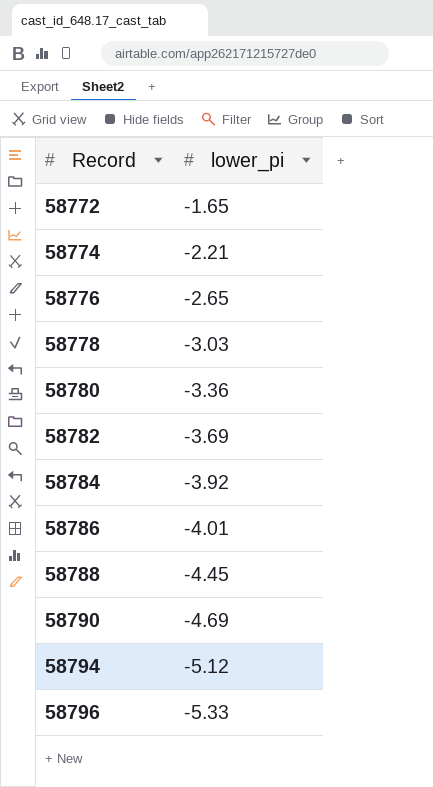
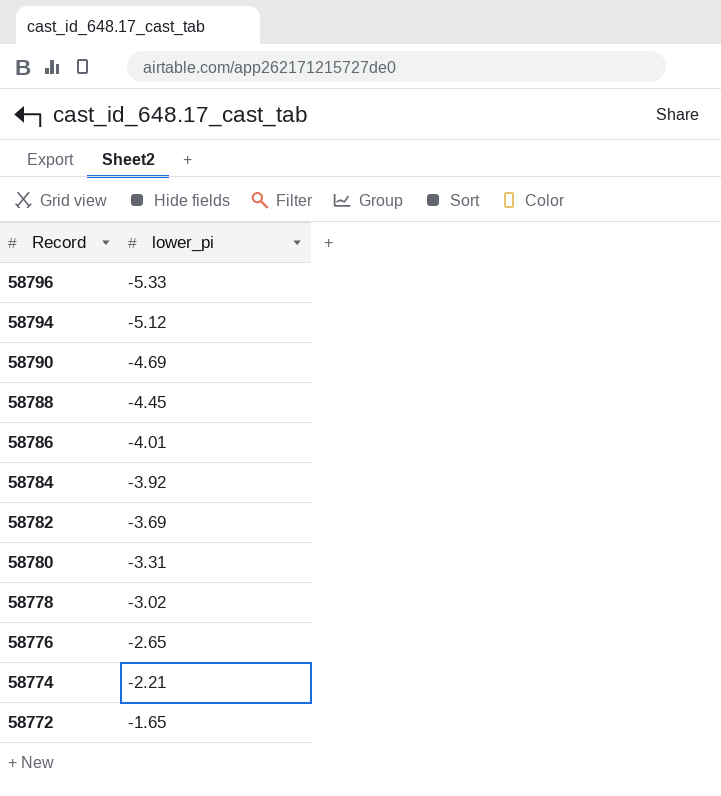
row order: Record ascending -> Record descending
58780 | lower_pi: -3.36 -> -3.31
58778 | lower_pi: -3.03 -> -3.02

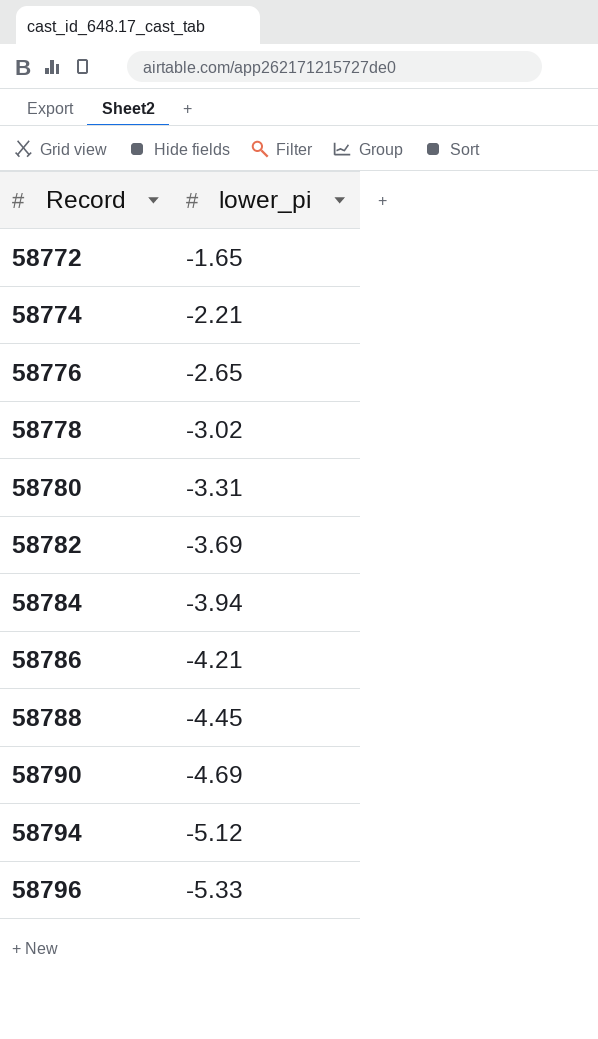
row order: Record descending -> Record ascending
58784 | lower_pi: -3.92 -> -3.94
58786 | lower_pi: -4.01 -> -4.21

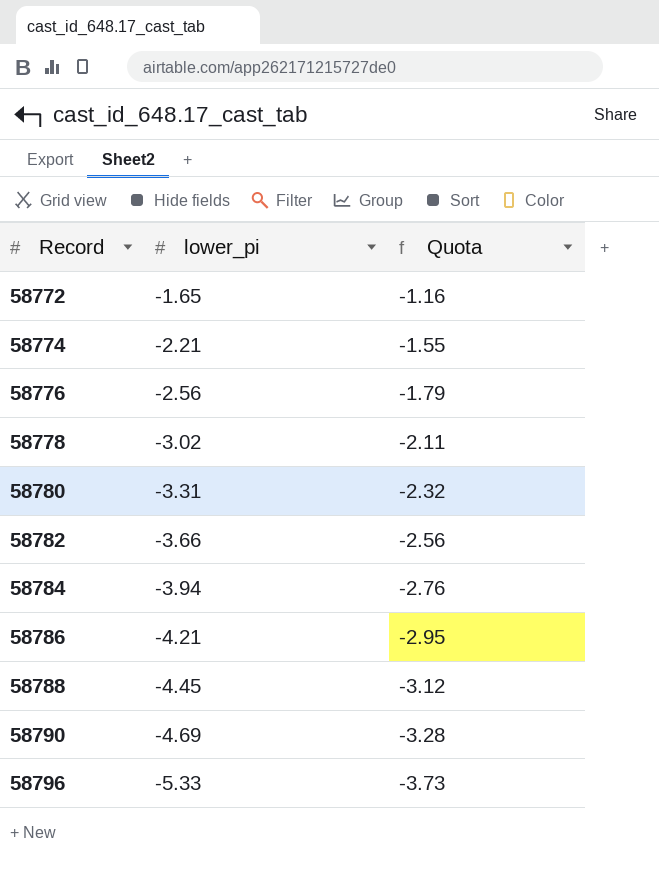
column Quota | formula: none -> [lower_pi] * 0.7
row 58794: -5.12 -> none
58776 | lower_pi: -2.65 -> -2.56
58782 | lower_pi: -3.69 -> -3.66

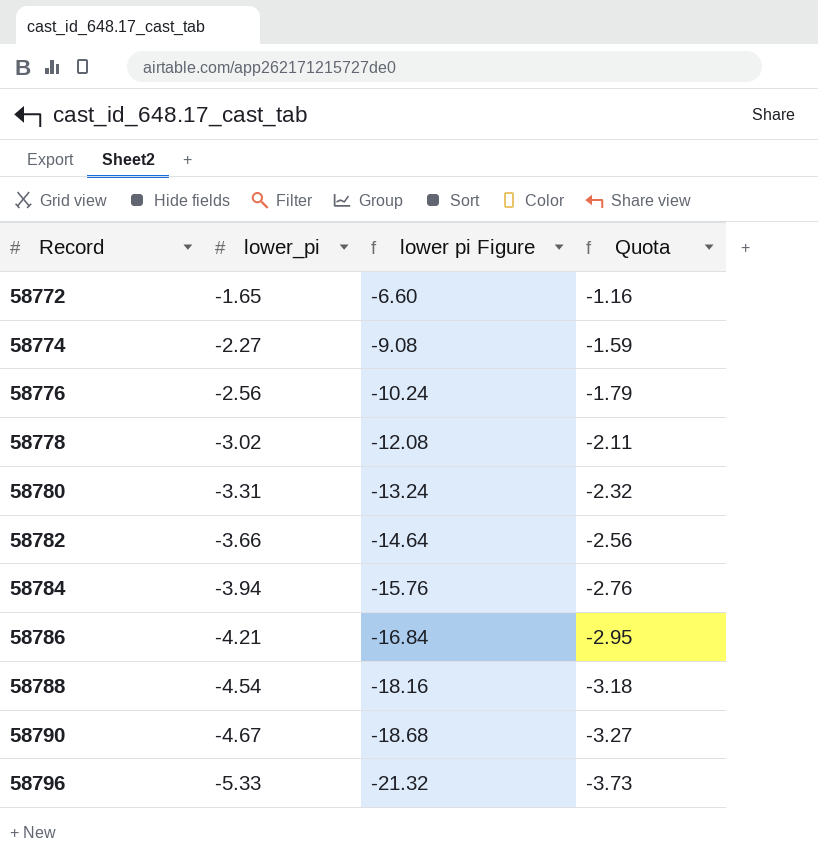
column lower pi Figure | formula: none -> [lower_pi] * 4
58774 | lower_pi: -2.21 -> -2.27
58774 | Quota: -1.55 -> -1.59
58788 | lower_pi: -4.45 -> -4.54
58788 | Quota: -3.12 -> -3.18
58790 | lower_pi: -4.69 -> -4.67
58790 | Quota: -3.28 -> -3.27

